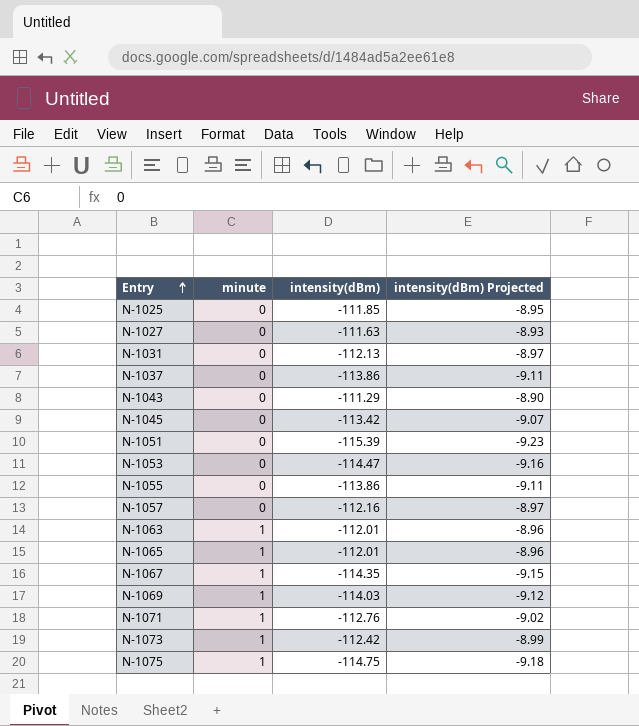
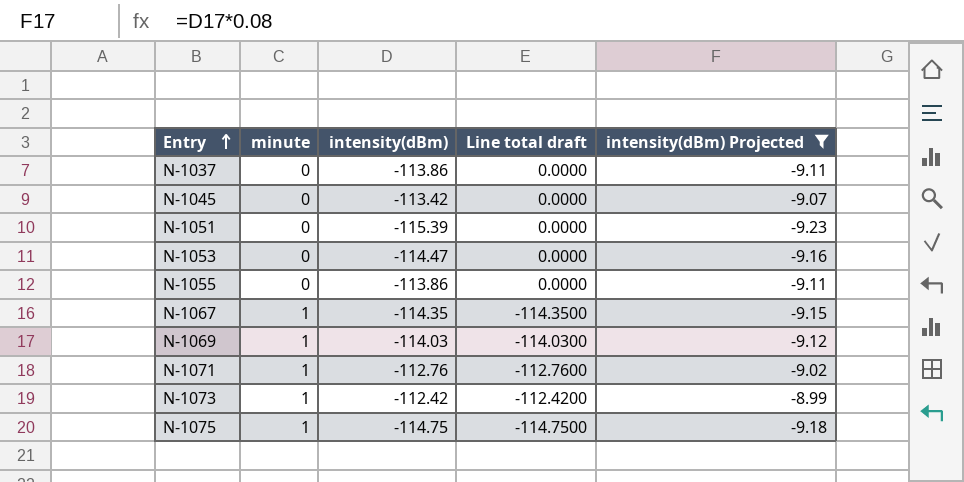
filter: none -> intensity(dBm) Projected <= -8.99
column Line total draft | formula: none -> [minute] * [intensity(dBm)]

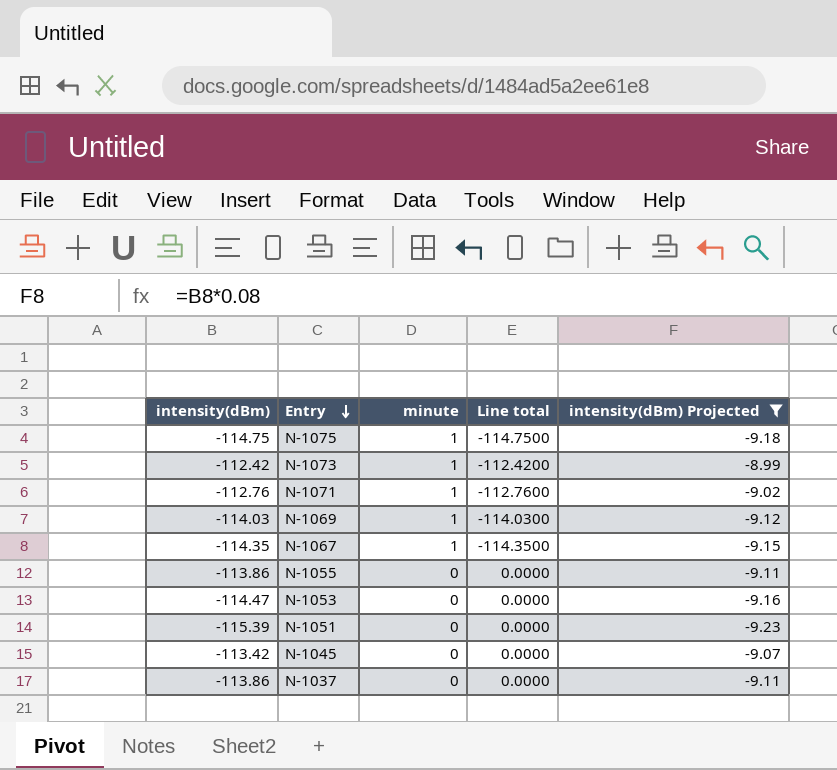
row order: Entry ascending -> Entry descending
column intensity(dBm) | position: 3 -> 1
column name: Line total draft -> Line total

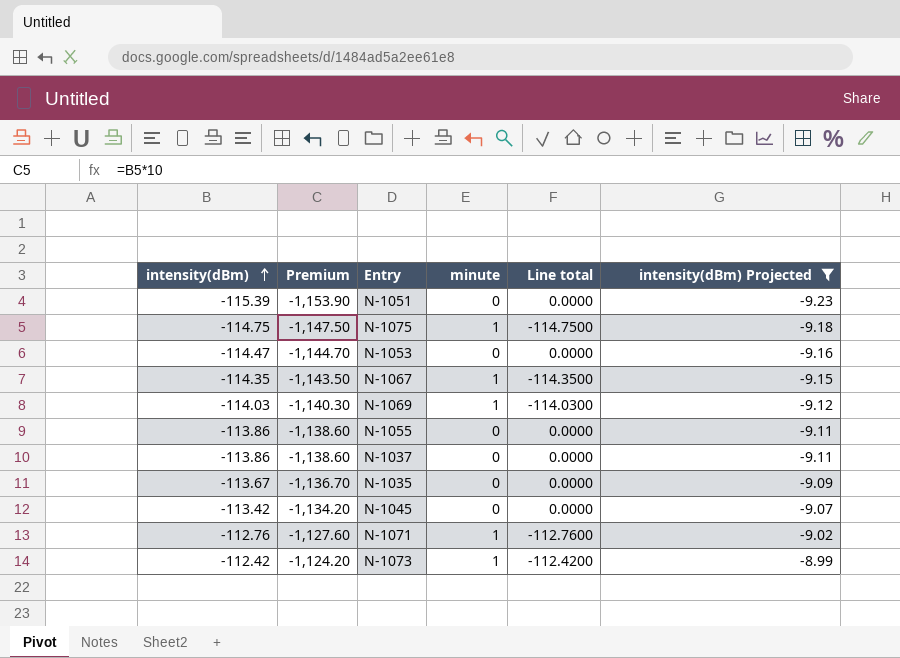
row order: Entry descending -> intensity(dBm) ascending
column Premium | formula: none -> [intensity(dBm)] * 10
row N-1035: none -> -113.67 | -1,136.70 | 0 | 0.0000 | -9.09

